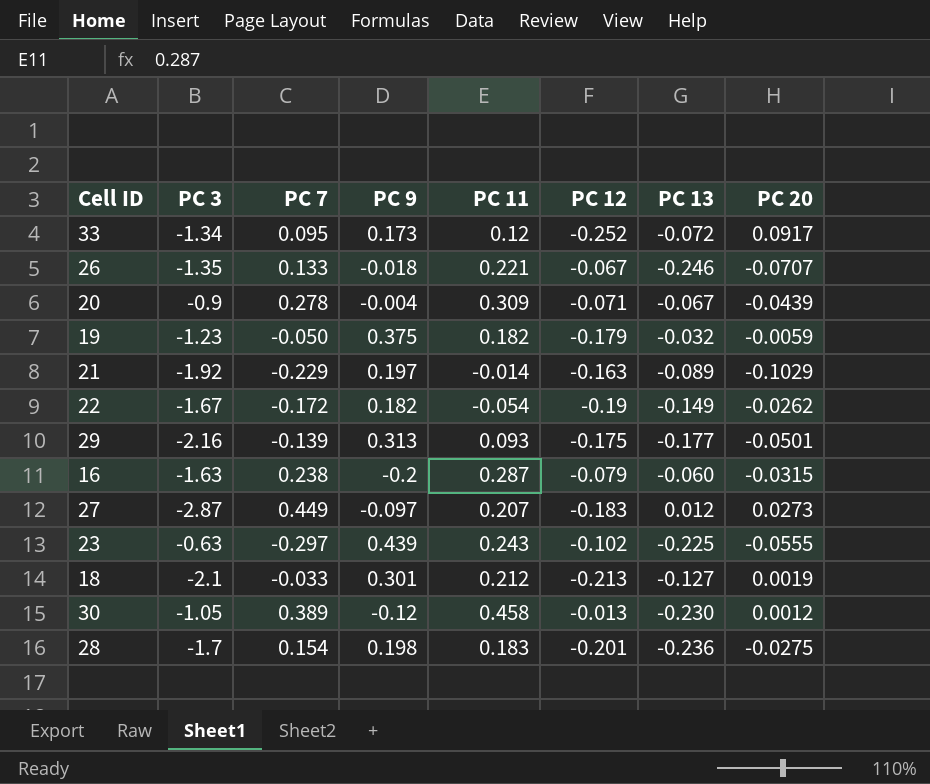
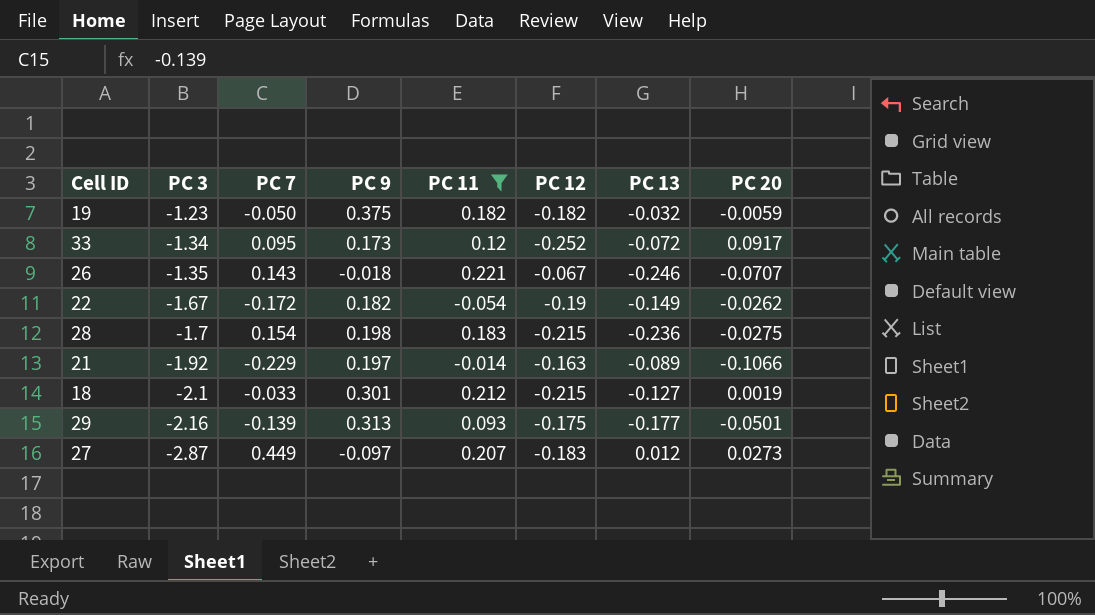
filter: none -> PC 11 <= 0.221
row order: none -> PC 3 descending
19 | PC 12: -0.179 -> -0.182
26 | PC 7: 0.133 -> 0.143
28 | PC 12: -0.201 -> -0.215
21 | PC 20: -0.1029 -> -0.1066
18 | PC 12: -0.213 -> -0.215

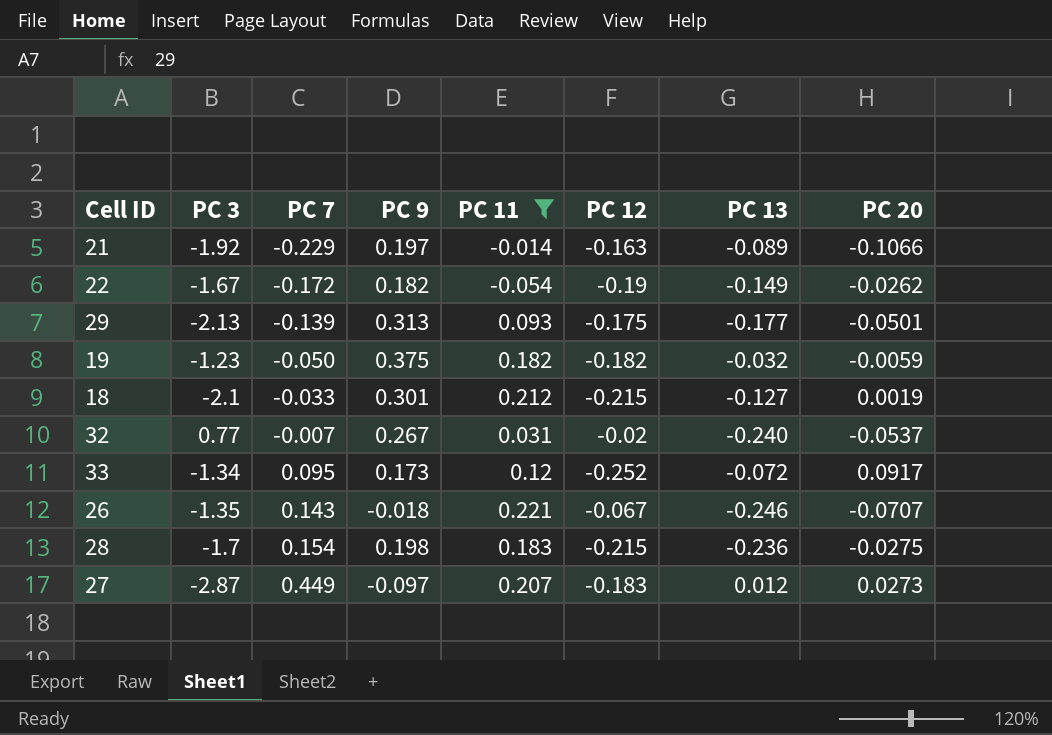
row order: PC 3 descending -> PC 7 ascending
29 | PC 3: -2.16 -> -2.13
row 32: none -> 0.77 | -0.007 | 0.267 | 0.031 | -0.02 | -0.240 | -0.0537

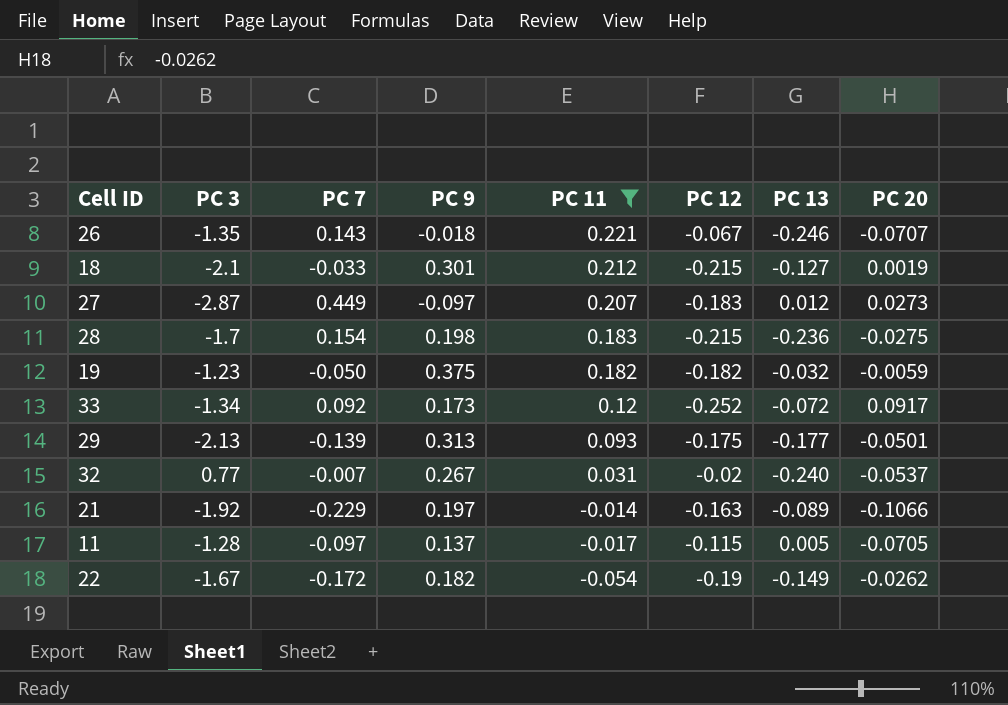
row order: PC 7 ascending -> PC 11 descending
33 | PC 7: 0.095 -> 0.092
row 11: none -> -1.28 | -0.097 | 0.137 | -0.017 | -0.115 | 0.005 | -0.0705

